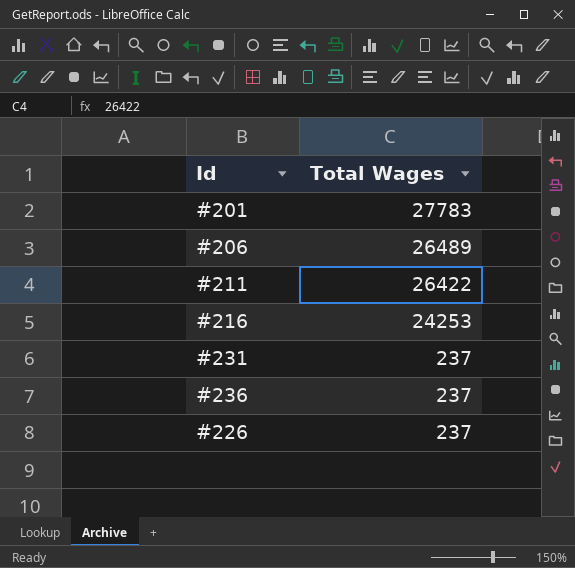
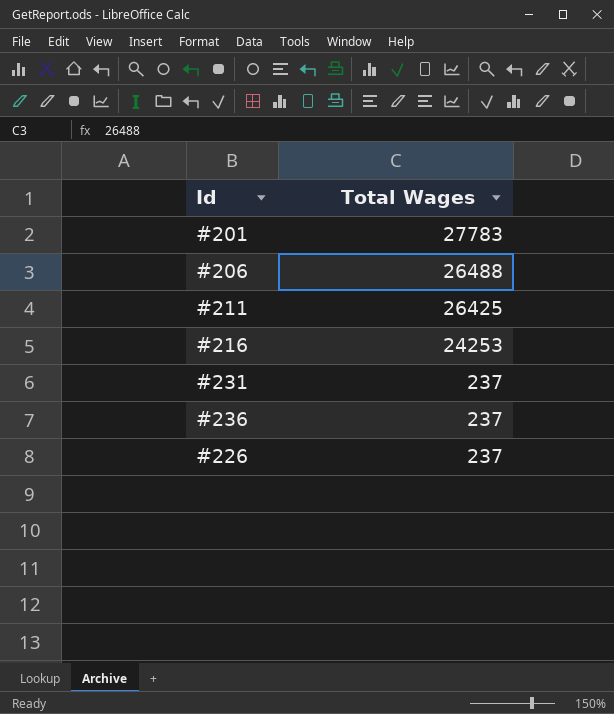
#206 | Total Wages: 26489 -> 26488
#211 | Total Wages: 26422 -> 26425

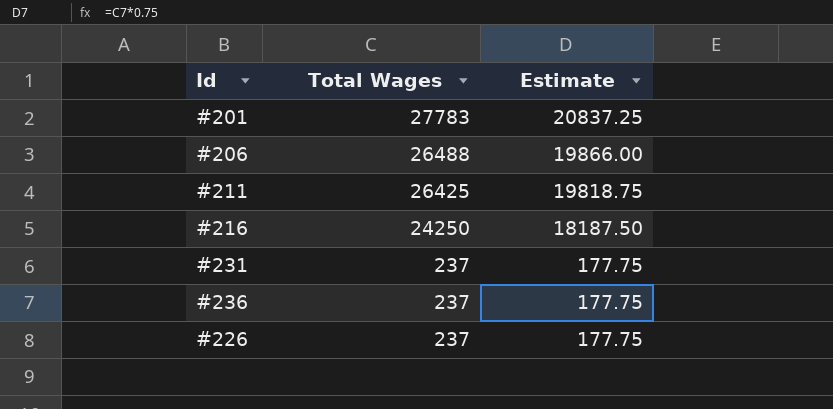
column Estimate | formula: none -> [Total Wages] * 0.75
#216 | Total Wages: 24253 -> 24250

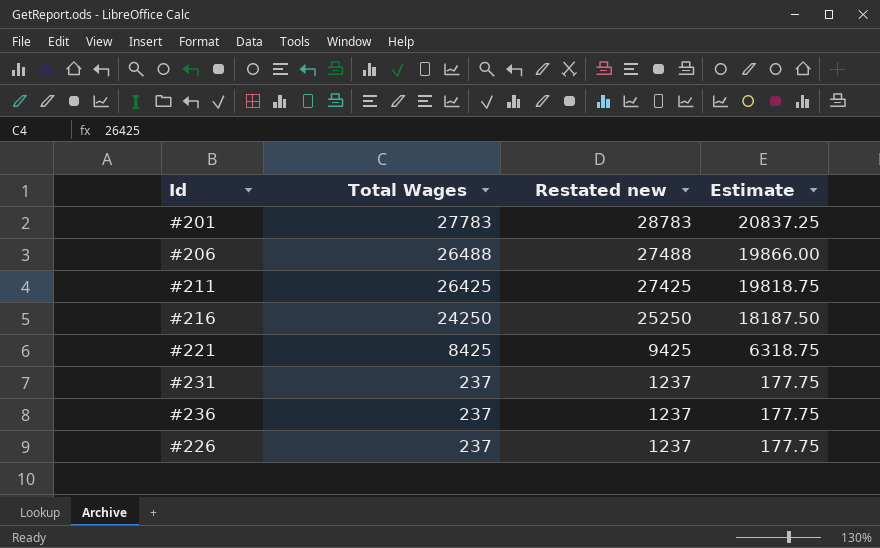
column Restated new | formula: none -> [Total Wages] + 1000
row #221: none -> 8425 | 9425 | 6318.75

